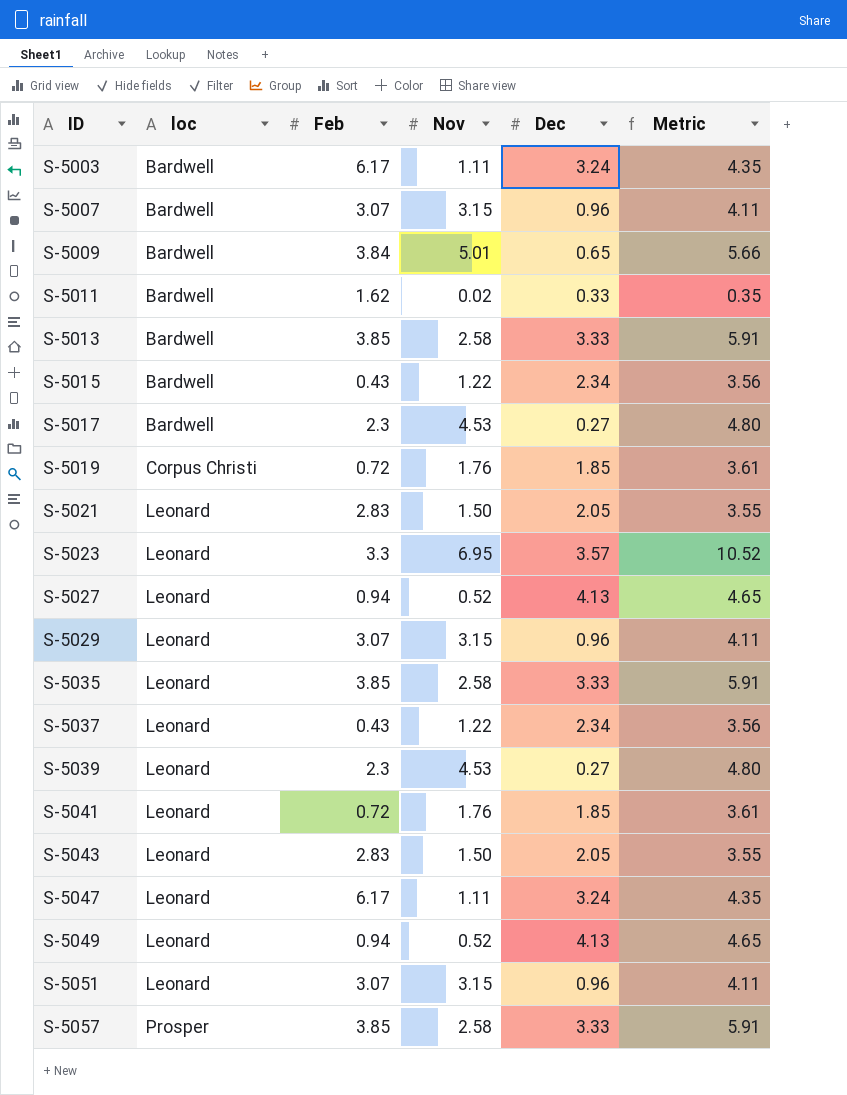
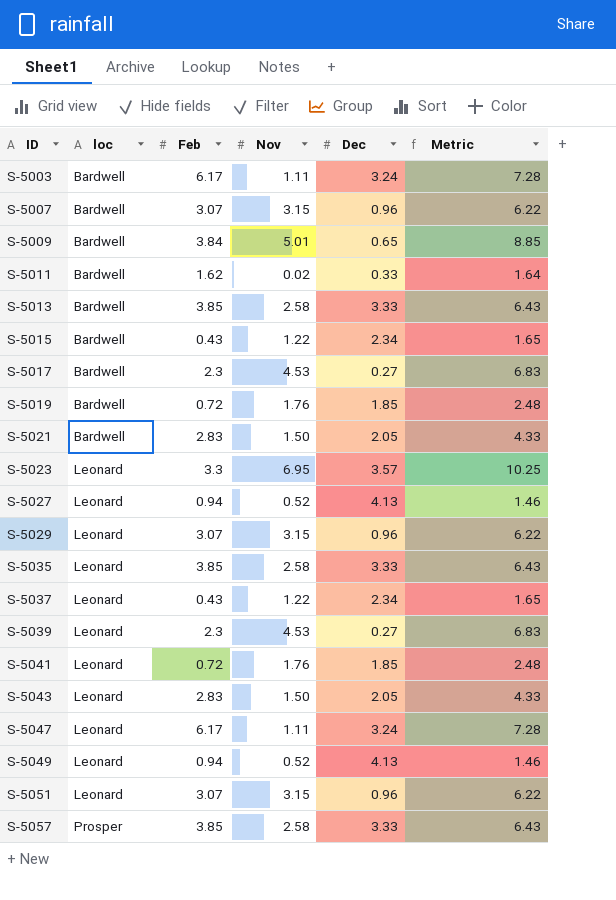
column Metric | formula: [Nov] + [Dec] -> [Feb] + [Nov]
S-5019 | loc: Corpus Christi -> Bardwell
S-5021 | loc: Leonard -> Bardwell

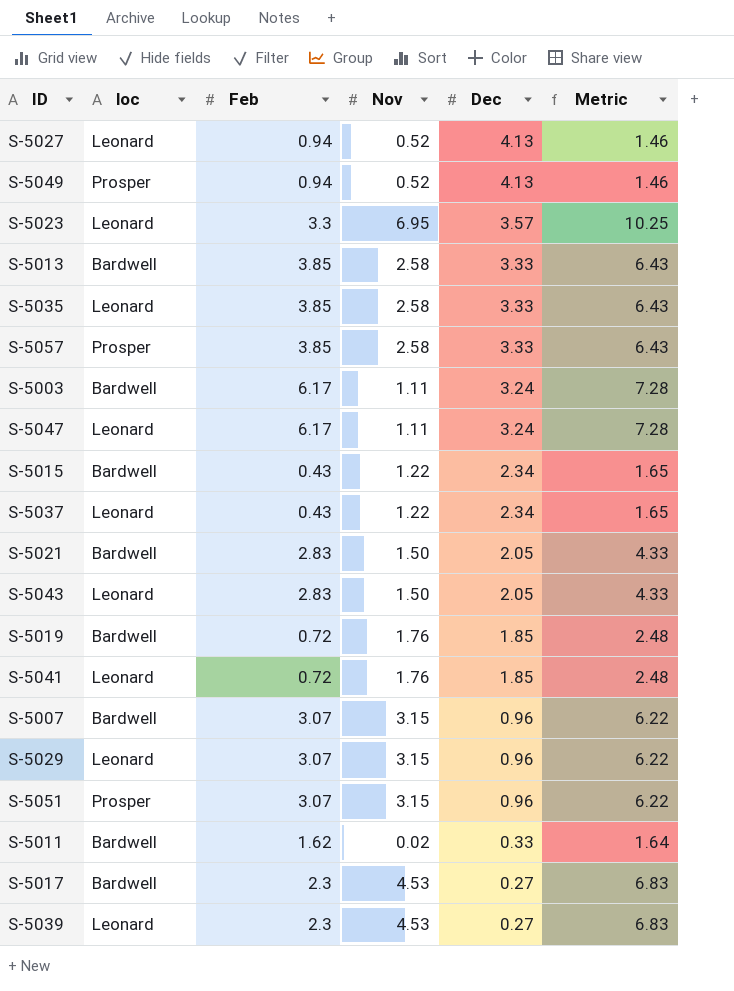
row order: ID ascending -> Dec descending
row S-5009: Bardwell | 3.84 | 5.01 | 0.65 | 8.85 -> none
S-5049 | loc: Leonard -> Prosper
S-5051 | loc: Leonard -> Prosper

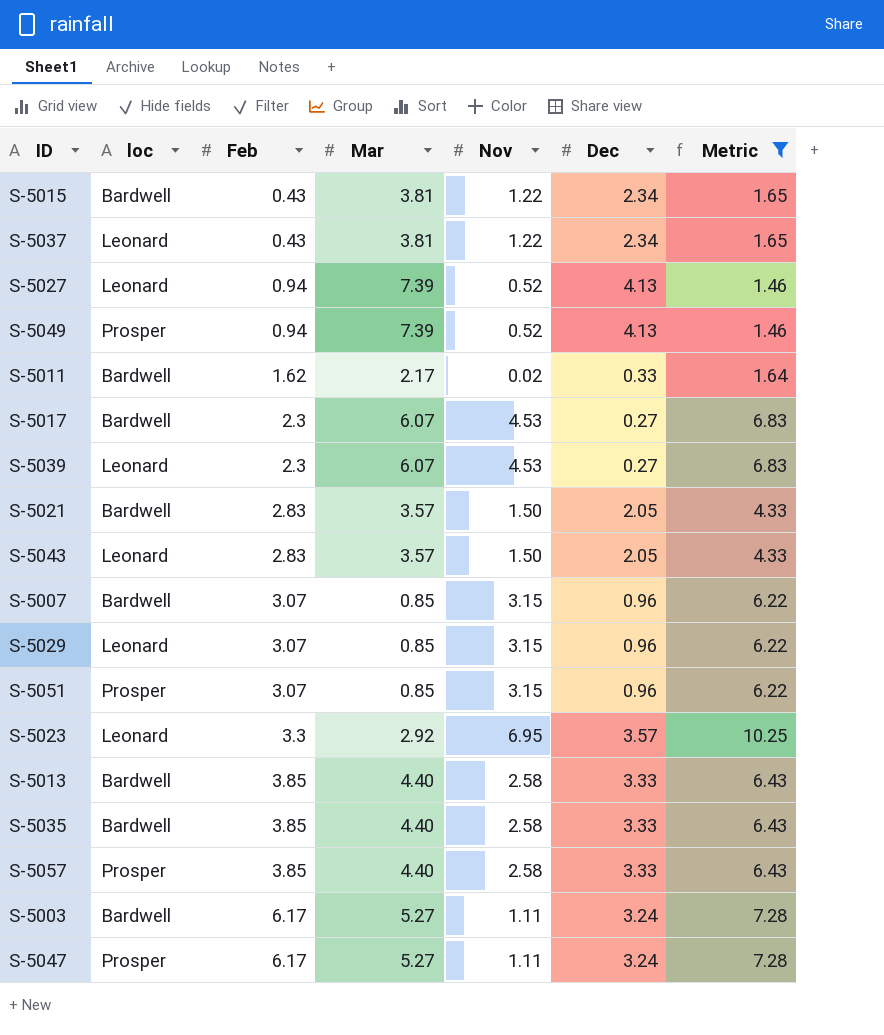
filter: none -> Metric != 2.48
row order: Dec descending -> Feb ascending
column Mar | position: none -> 4
S-5035 | loc: Leonard -> Bardwell
S-5047 | loc: Leonard -> Prosper

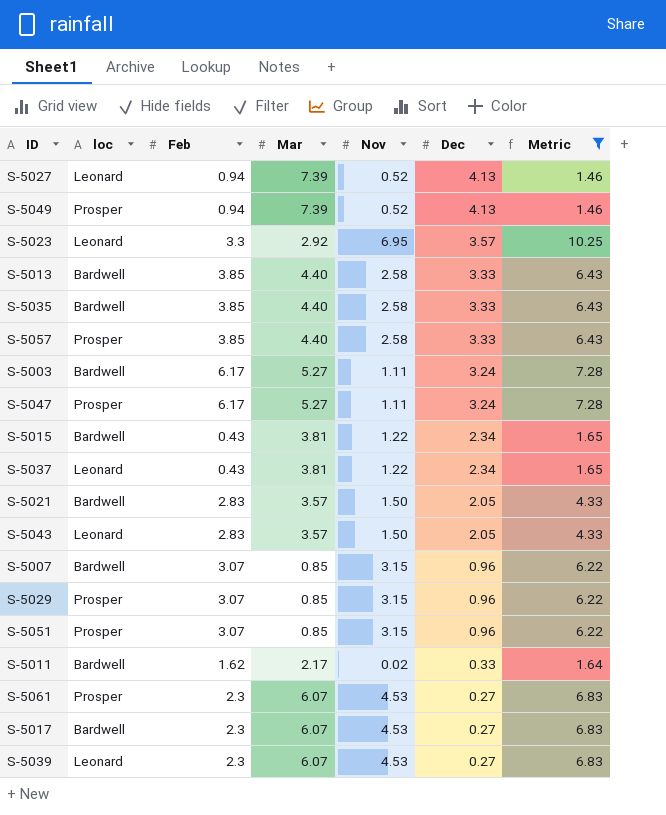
row order: Feb ascending -> Dec descending
S-5029 | loc: Leonard -> Prosper
row S-5061: none -> Prosper | 2.3 | 6.07 | 4.53 | 0.27 | 6.83

